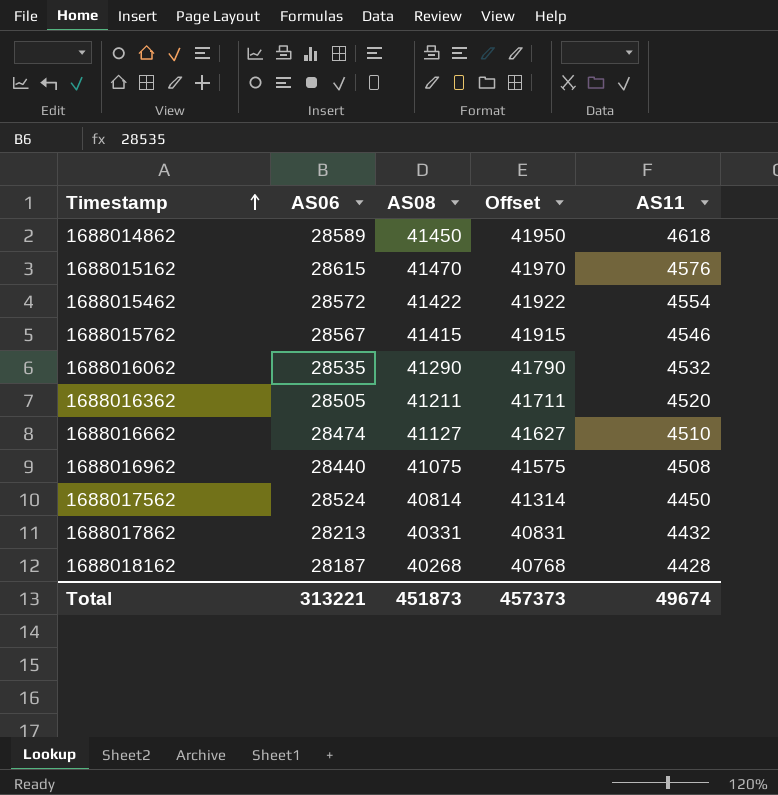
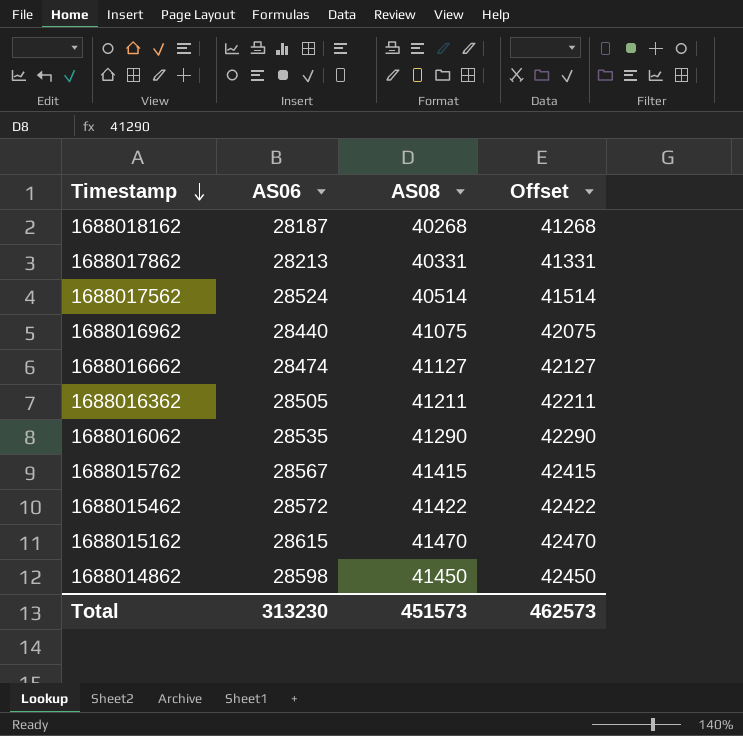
row order: Timestamp ascending -> Timestamp descending
column AS11 | position: 5 -> none
column Offset | formula: [AS08] + 500 -> [AS08] + 1000
1688017562 | AS08: 40814 -> 40514
1688014862 | AS06: 28589 -> 28598
Total | AS06: 313221 -> 313230
Total | AS08: 451873 -> 451573
Total | Offset: 457373 -> 462573

